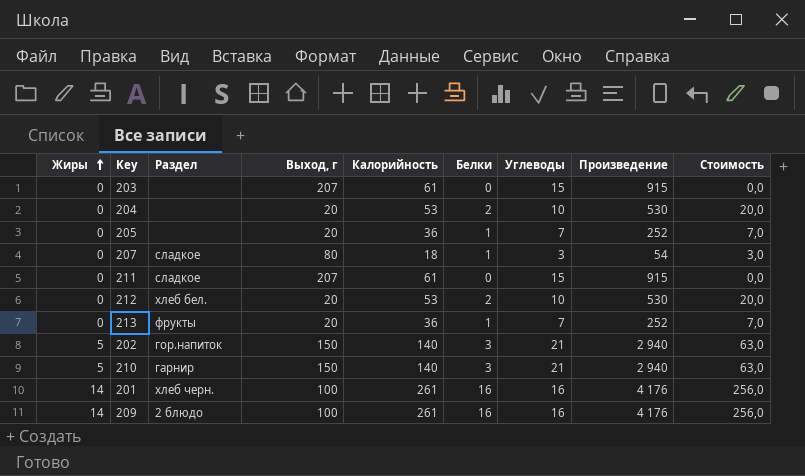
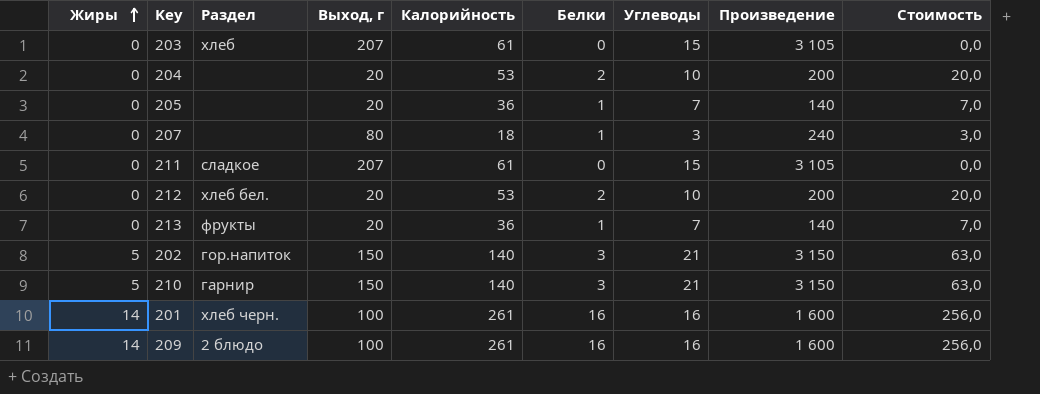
column Произведение | formula: [Калорийность] * [Углеводы] -> [Выход, г] * [Углеводы]
203 | Раздел: none -> хлеб
207 | Раздел: сладкое -> none

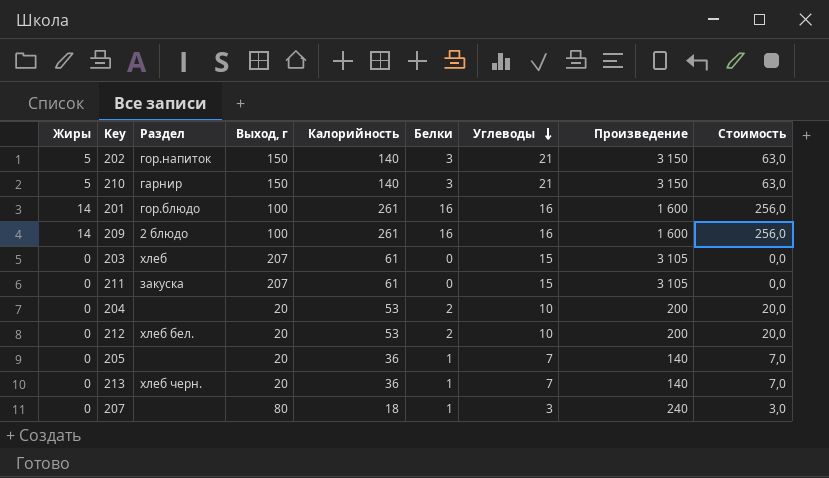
row order: Жиры ascending -> Углеводы descending
201 | Раздел: хлеб черн. -> гор.блюдо
211 | Раздел: сладкое -> закуска
213 | Раздел: фрукты -> хлеб черн.

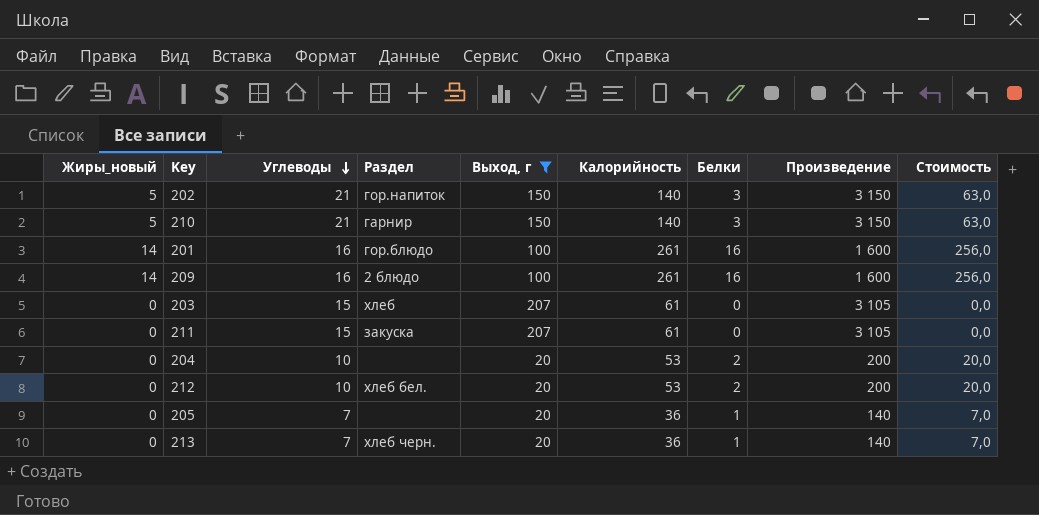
filter: none -> Выход, г != 80
column name: Жиры -> Жиры_новый
column Углеводы | position: 7 -> 3

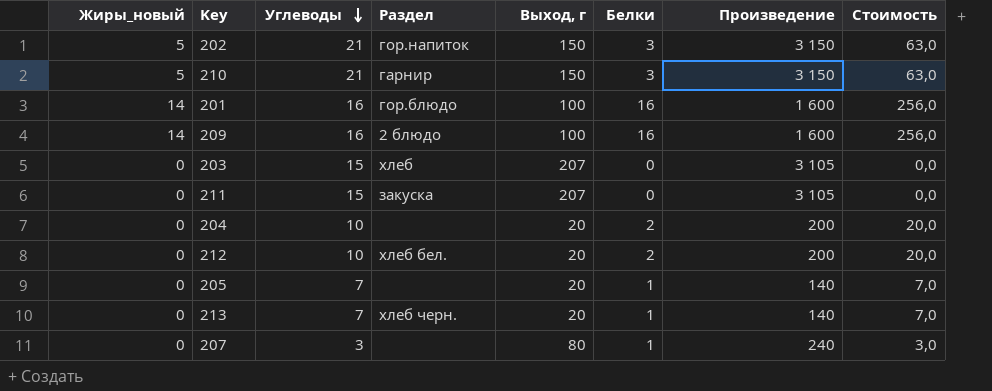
filter: Выход, г != 80 -> none
column Калорийность | position: 6 -> none

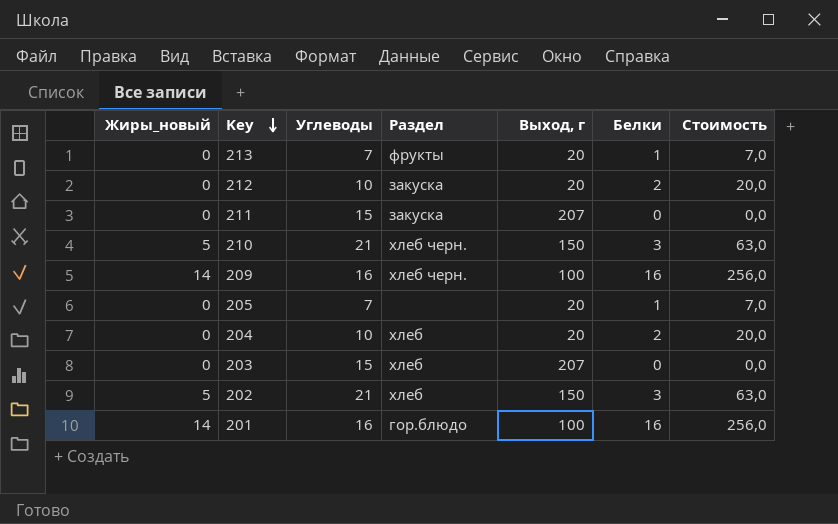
row order: Углеводы descending -> Key descending
column Произведение | formula: [Углеводы] * [Выход, г] -> none
row 207: 0 | 3 | none | 80 | 1 | 240 | 3,0 -> none
213 | Раздел: хлеб черн. -> фрукты
212 | Раздел: хлеб бел. -> закуска
210 | Раздел: гарнир -> хлеб черн.
209 | Раздел: 2 блюдо -> хлеб черн.
204 | Раздел: none -> хлеб
202 | Раздел: гор.напиток -> хлеб

